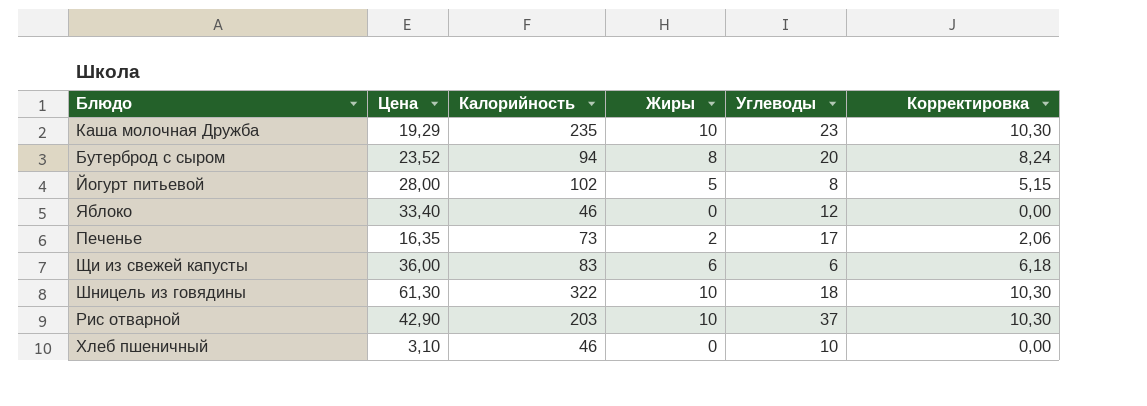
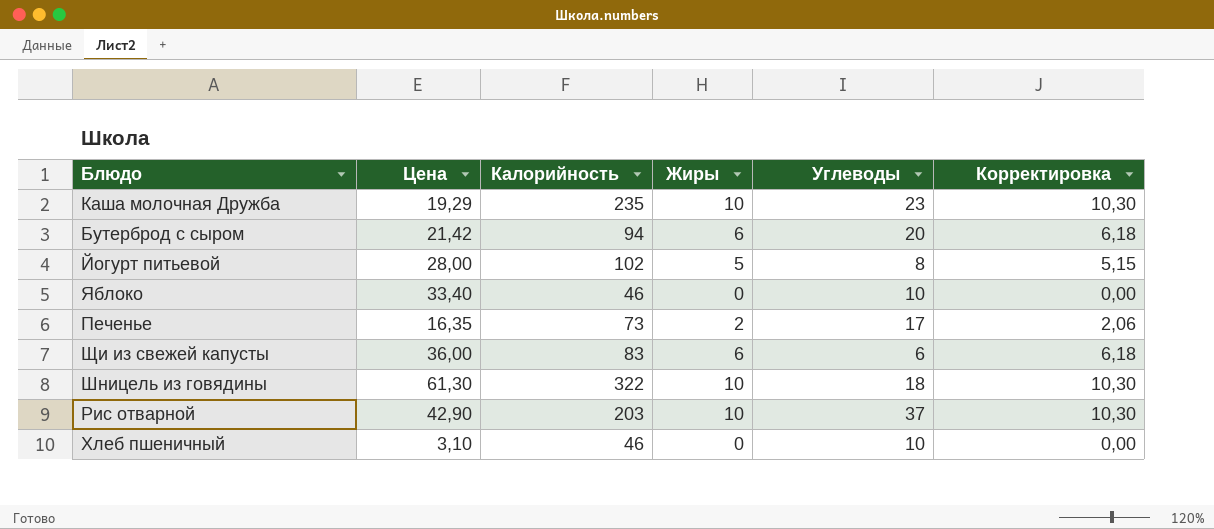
Бутерброд с сыром | Цена: 23,52 -> 21,42
Бутерброд с сыром | Жиры: 8 -> 6
Бутерброд с сыром | Корректировка: 8,24 -> 6,18
Яблоко | Углеводы: 12 -> 10

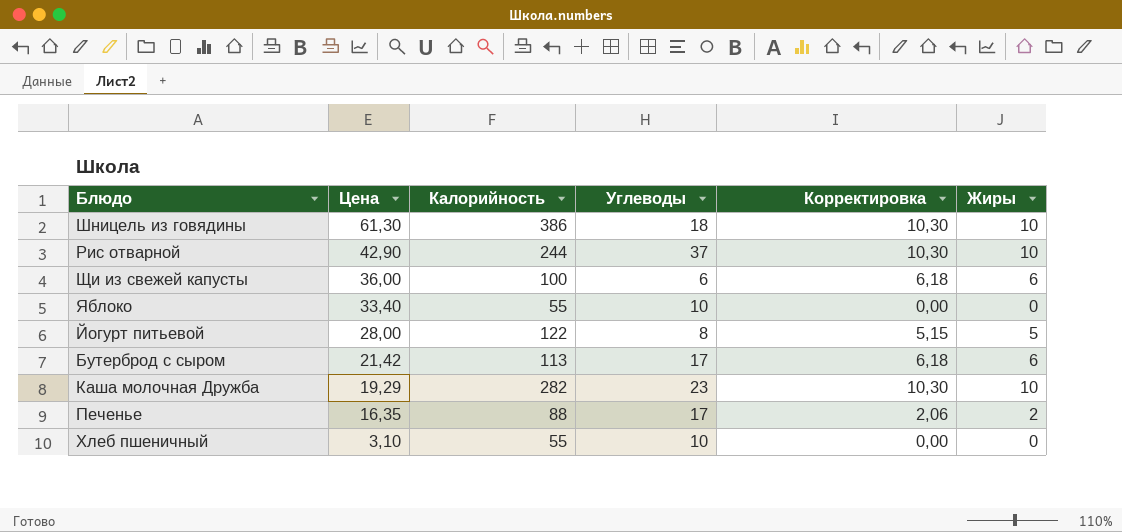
row order: none -> Цена descending
column Жиры | position: 4 -> 6
Шницель из говядины | Калорийность: 322 -> 386
Рис отварной | Калорийность: 203 -> 244
Щи из свежей капусты | Калорийность: 83 -> 100
Яблоко | Калорийность: 46 -> 55
Йогурт питьевой | Калорийность: 102 -> 122
Бутерброд с сыром | Калорийность: 94 -> 113
Бутерброд с сыром | Углеводы: 20 -> 17
Каша молочная Дружба | Калорийность: 235 -> 282
Печенье | Калорийность: 73 -> 88
Хлеб пшеничный | Калорийность: 46 -> 55

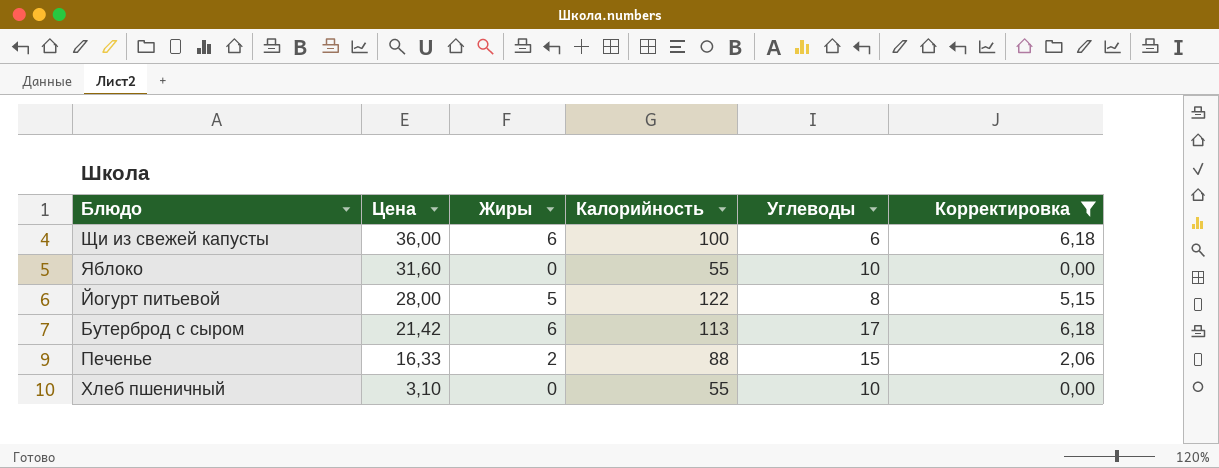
filter: none -> Корректировка != 10,30
column Жиры | position: 6 -> 3
Яблоко | Цена: 33,40 -> 31,60
Печенье | Цена: 16,35 -> 16,33
Печенье | Углеводы: 17 -> 15

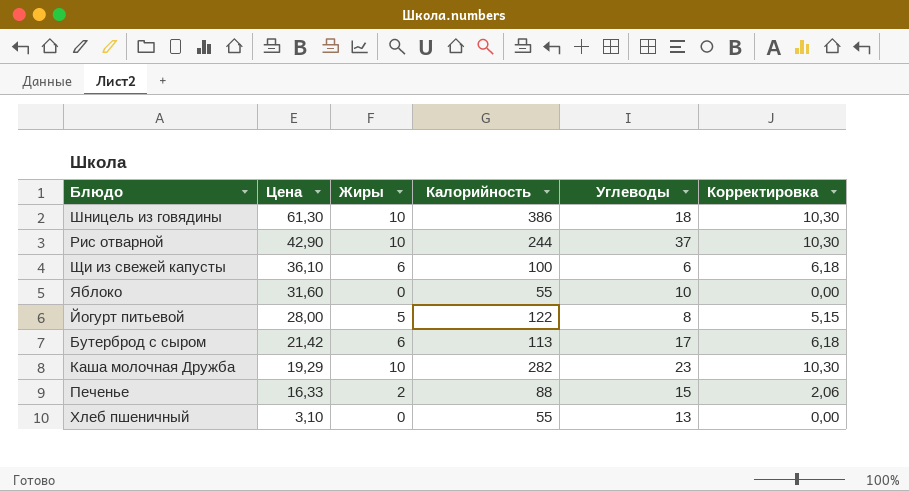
filter: Корректировка != 10,30 -> none
Щи из свежей капусты | Цена: 36,00 -> 36,10
Хлеб пшеничный | Углеводы: 10 -> 13

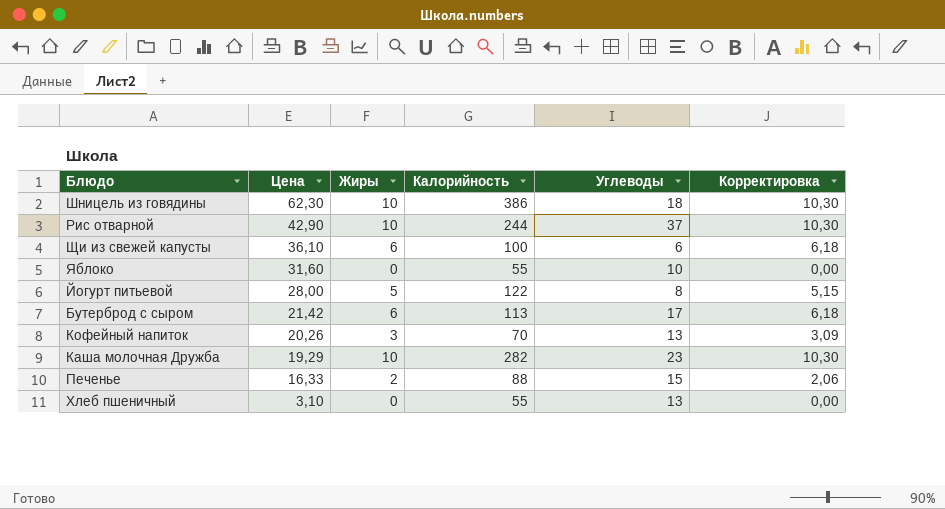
Шницель из говядины | Цена: 61,30 -> 62,30
row Кофейный напиток: none -> 20,26 | 3 | 70 | 13 | 3,09

